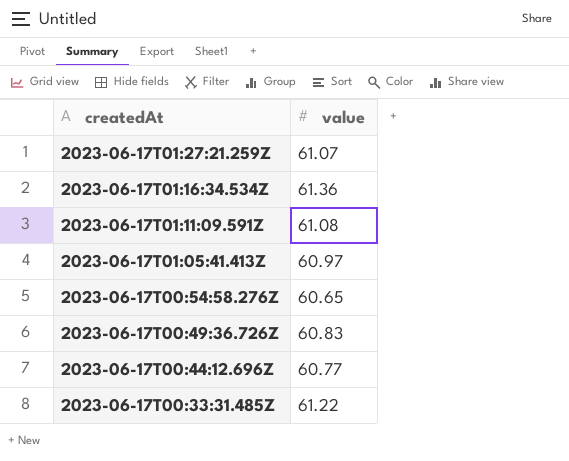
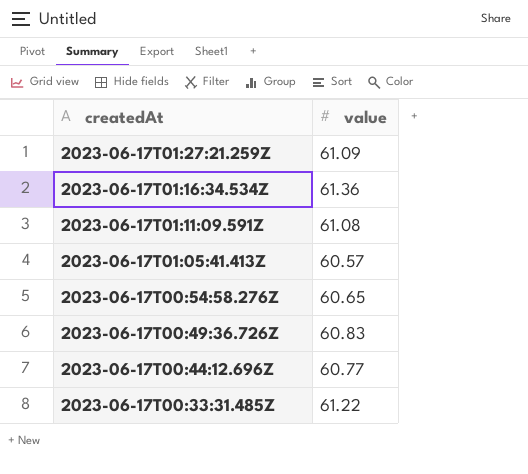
2023-06-17T01:27:21.259Z | value: 61.07 -> 61.09
2023-06-17T01:05:41.413Z | value: 60.97 -> 60.57

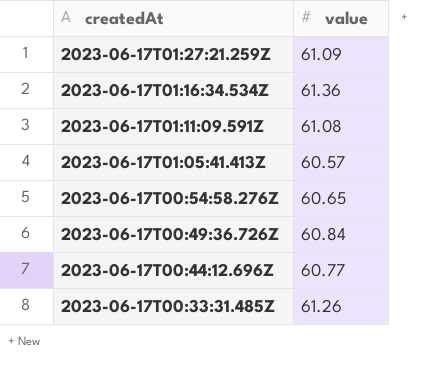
2023-06-17T00:49:36.726Z | value: 60.83 -> 60.84
2023-06-17T00:33:31.485Z | value: 61.22 -> 61.26

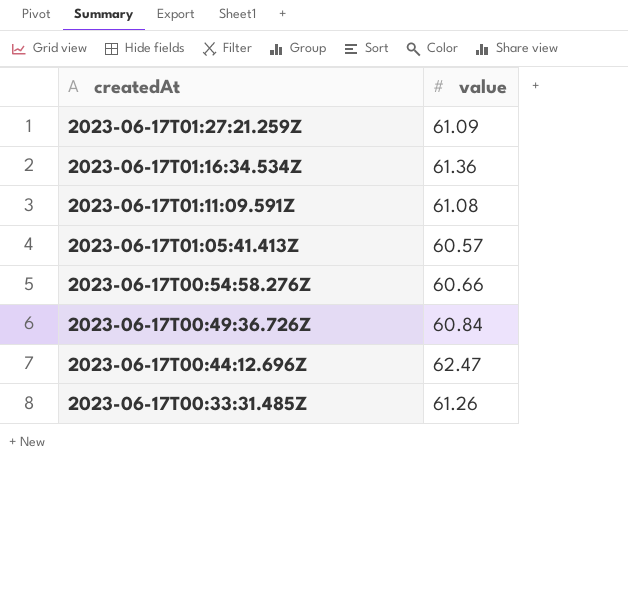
2023-06-17T00:54:58.276Z | value: 60.65 -> 60.66
2023-06-17T00:44:12.696Z | value: 60.77 -> 62.47

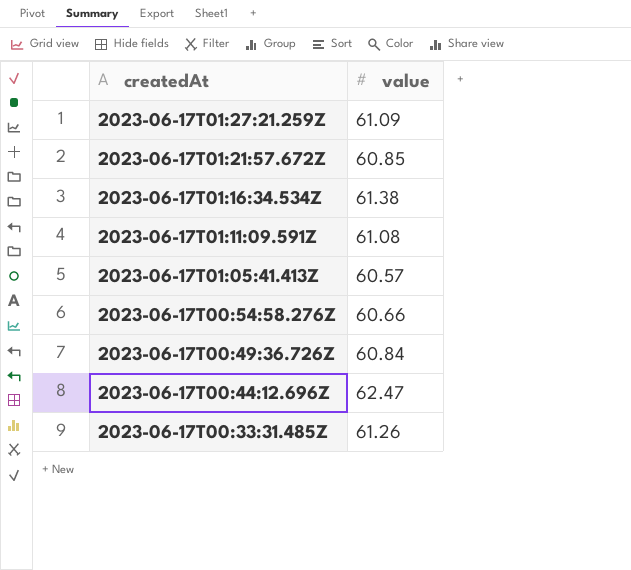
row 2023-06-17T01:21:57.672Z: none -> 60.85
2023-06-17T01:16:34.534Z | value: 61.36 -> 61.38

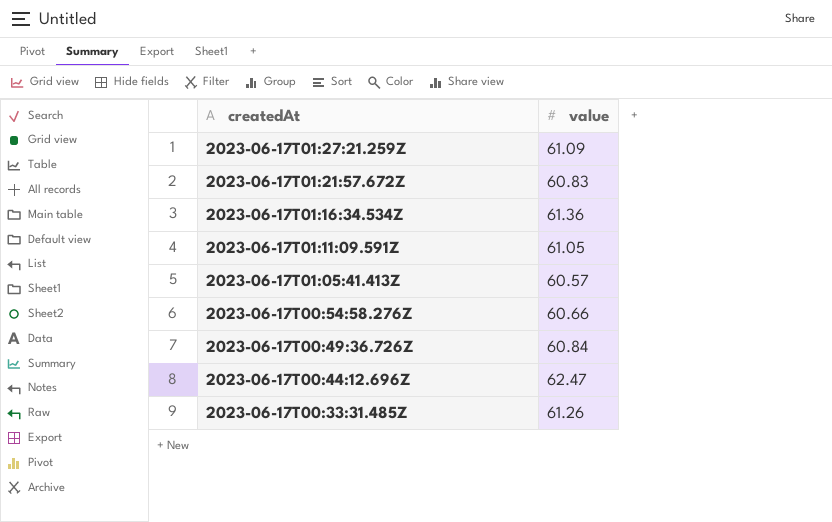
2023-06-17T01:21:57.672Z | value: 60.85 -> 60.83
2023-06-17T01:16:34.534Z | value: 61.38 -> 61.36
2023-06-17T01:11:09.591Z | value: 61.08 -> 61.05

